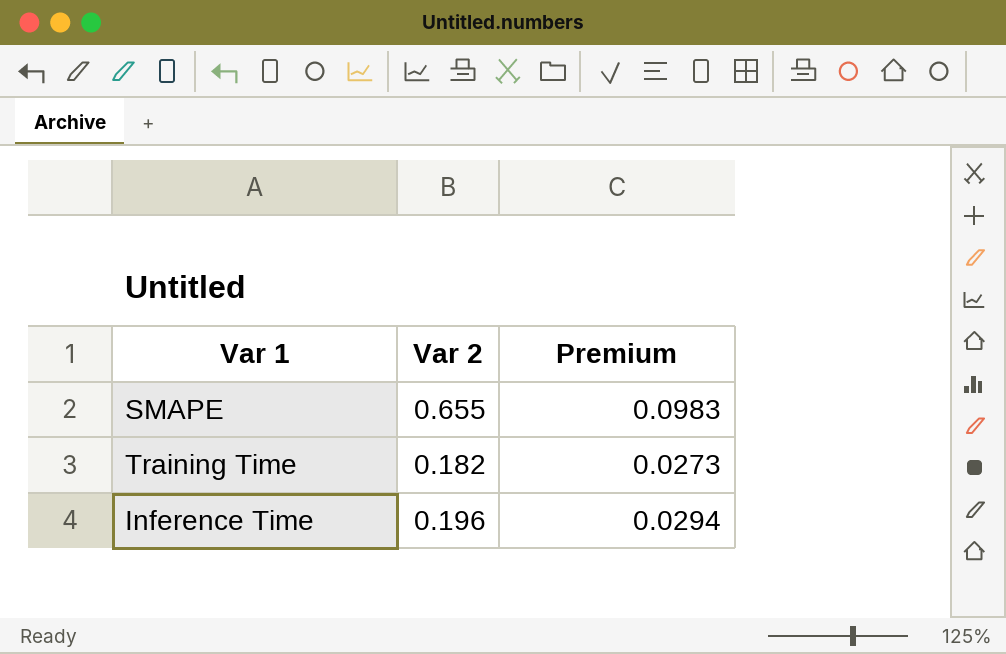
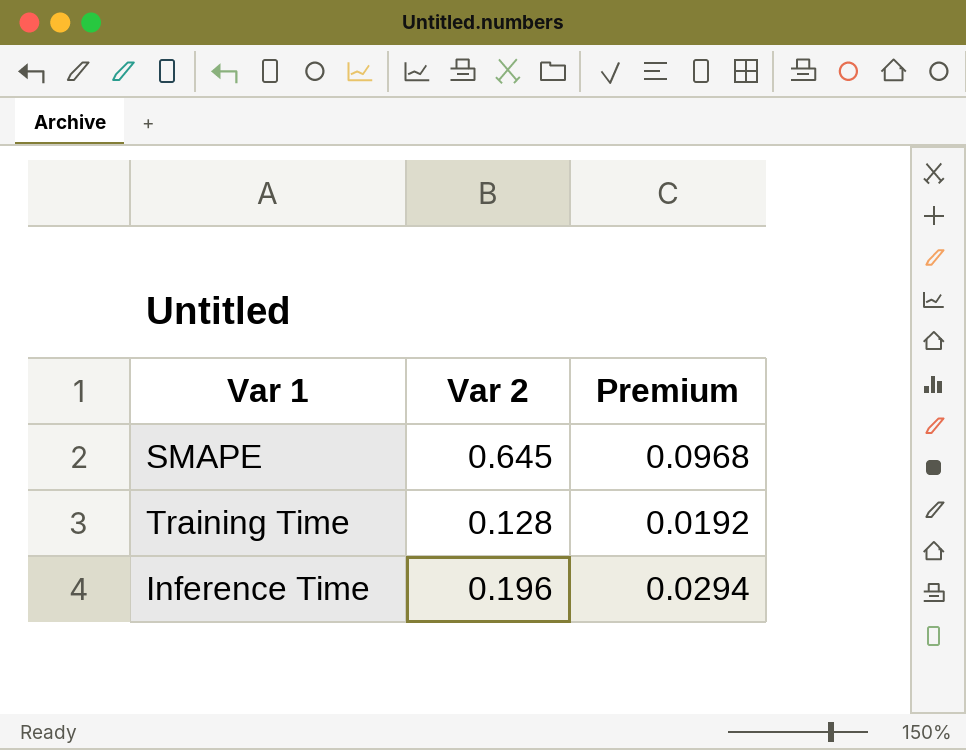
SMAPE | Var 2: 0.655 -> 0.645
SMAPE | Premium: 0.0983 -> 0.0968
Training Time | Var 2: 0.182 -> 0.128
Training Time | Premium: 0.0273 -> 0.0192

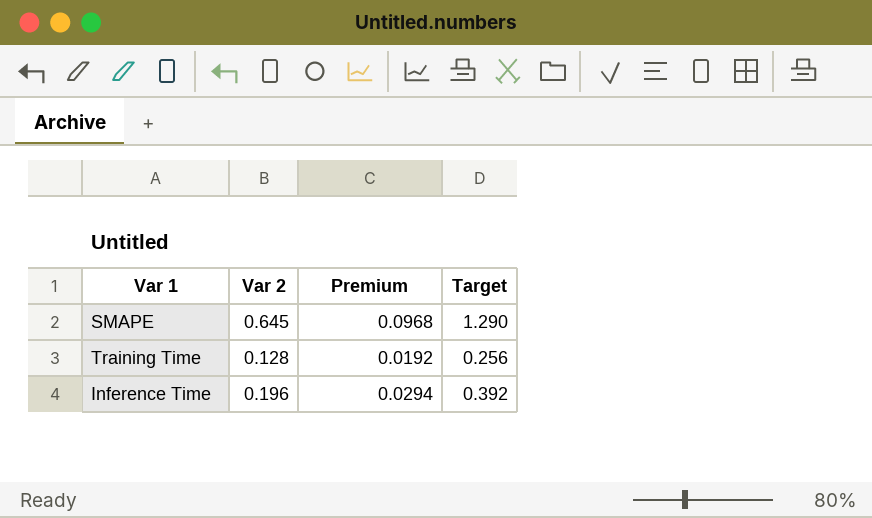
column Target | formula: none -> [Var 2] * 2

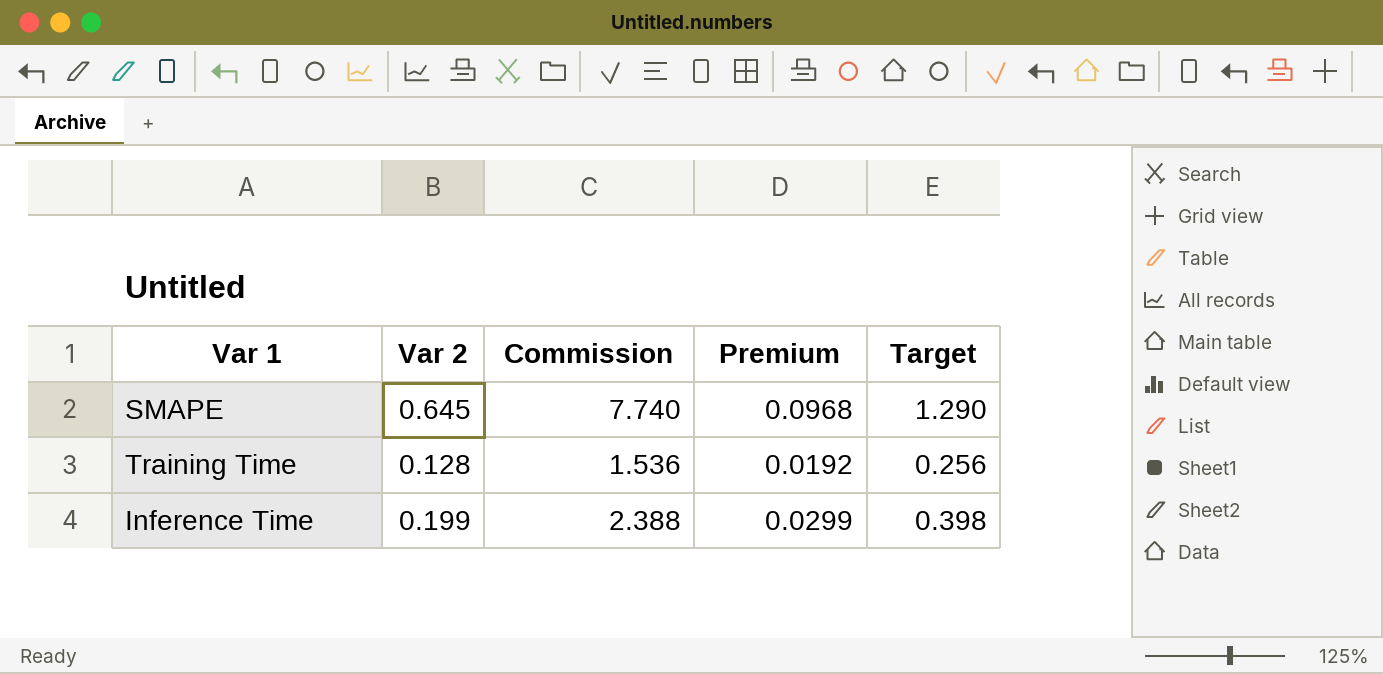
column Commission | formula: none -> [Var 2] * 12
Inference Time | Var 2: 0.196 -> 0.199
Inference Time | Premium: 0.0294 -> 0.0299
Inference Time | Target: 0.392 -> 0.398

